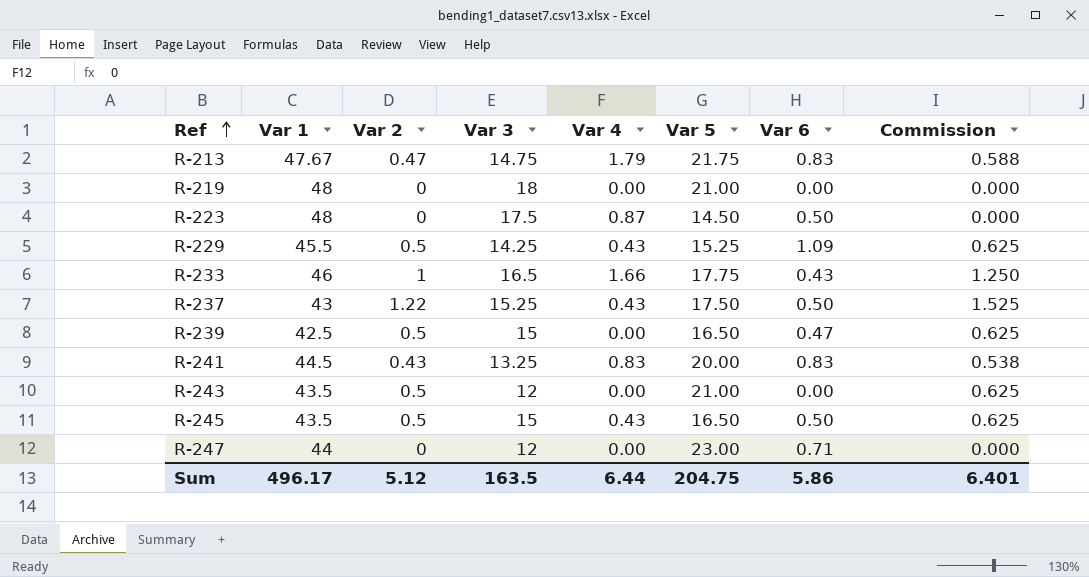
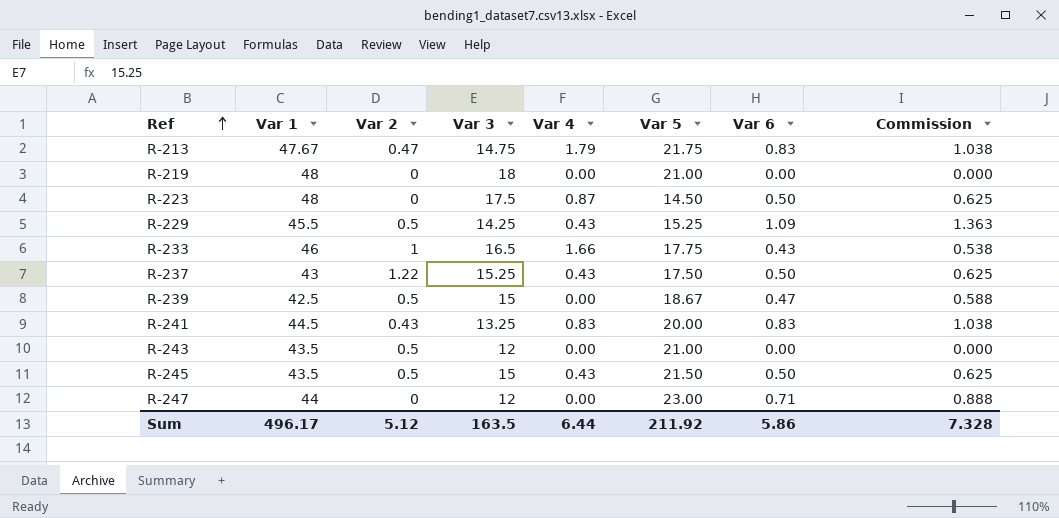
column Commission | formula: [Var 2] * 1.25 -> [Var 6] * 1.25
R-239 | Var 5: 16.50 -> 18.67
R-245 | Var 5: 16.50 -> 21.50
Sum | Var 5: 204.75 -> 211.92
Sum | Commission: 6.401 -> 7.328

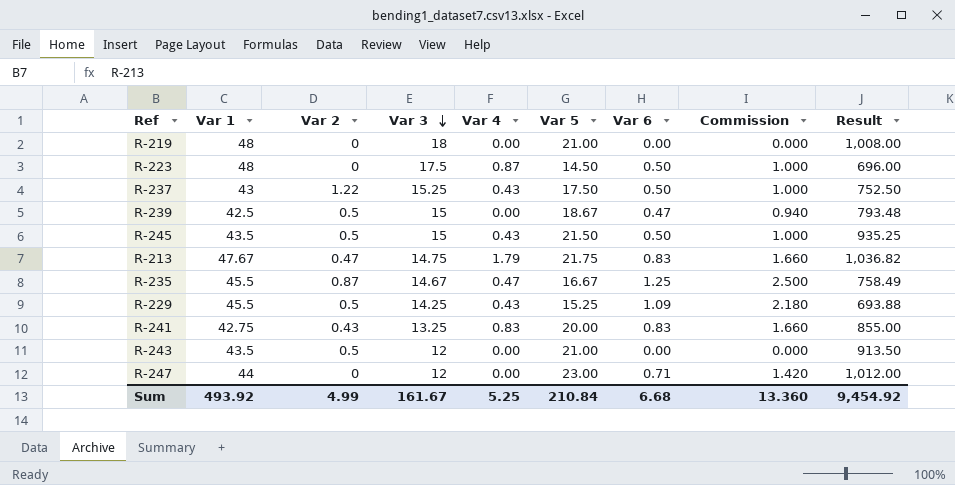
row order: Ref ascending -> Var 3 descending
column Commission | formula: [Var 6] * 1.25 -> [Var 6] * 2
column Result | formula: none -> [Var 1] * [Var 5]
row R-233: 46 | 1 | 16.5 | 1.66 | 17.75 | 0.43 | 0.538 -> none
row R-235: none -> 45.5 | 0.87 | 14.67 | 0.47 | 16.67 | 1.25 | 2.500 | 758.49
R-241 | Var 1: 44.5 -> 42.75
Sum | Var 1: 496.17 -> 493.92
Sum | Var 2: 5.12 -> 4.99
Sum | Var 3: 163.5 -> 161.67
Sum | Var 4: 6.44 -> 5.25
Sum | Var 5: 211.92 -> 210.84
Sum | Var 6: 5.86 -> 6.68
Sum | Commission: 7.328 -> 13.360

